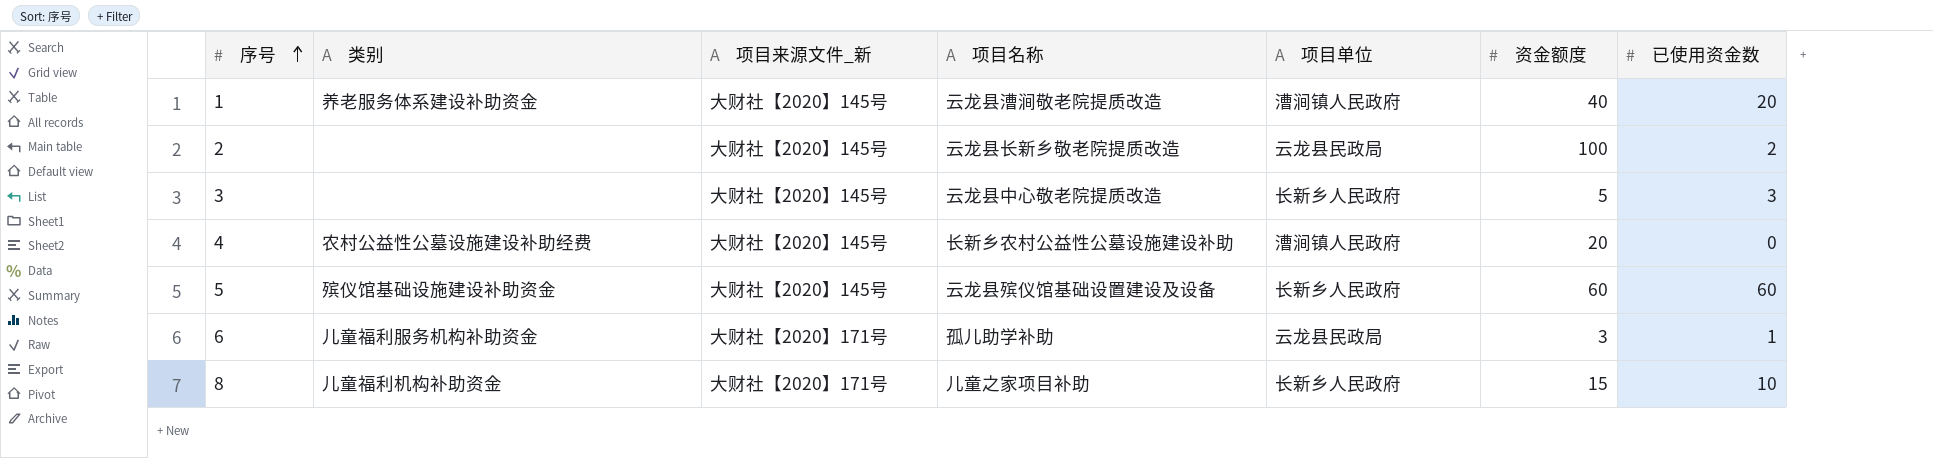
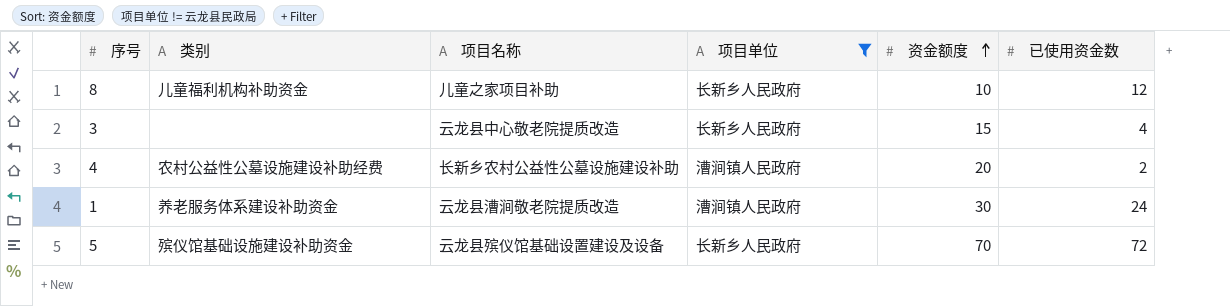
filter: none -> 项目单位 != 云龙县民政局
row order: 序号 ascending -> 资金额度 ascending
column 项目来源文件_新 | position: 3 -> none
8 | 资金额度: 15 -> 10
8 | 已使用资金数: 10 -> 12
3 | 资金额度: 5 -> 15
3 | 已使用资金数: 3 -> 4
4 | 已使用资金数: 0 -> 2
1 | 资金额度: 40 -> 30
1 | 已使用资金数: 20 -> 24
5 | 资金额度: 60 -> 70
5 | 已使用资金数: 60 -> 72

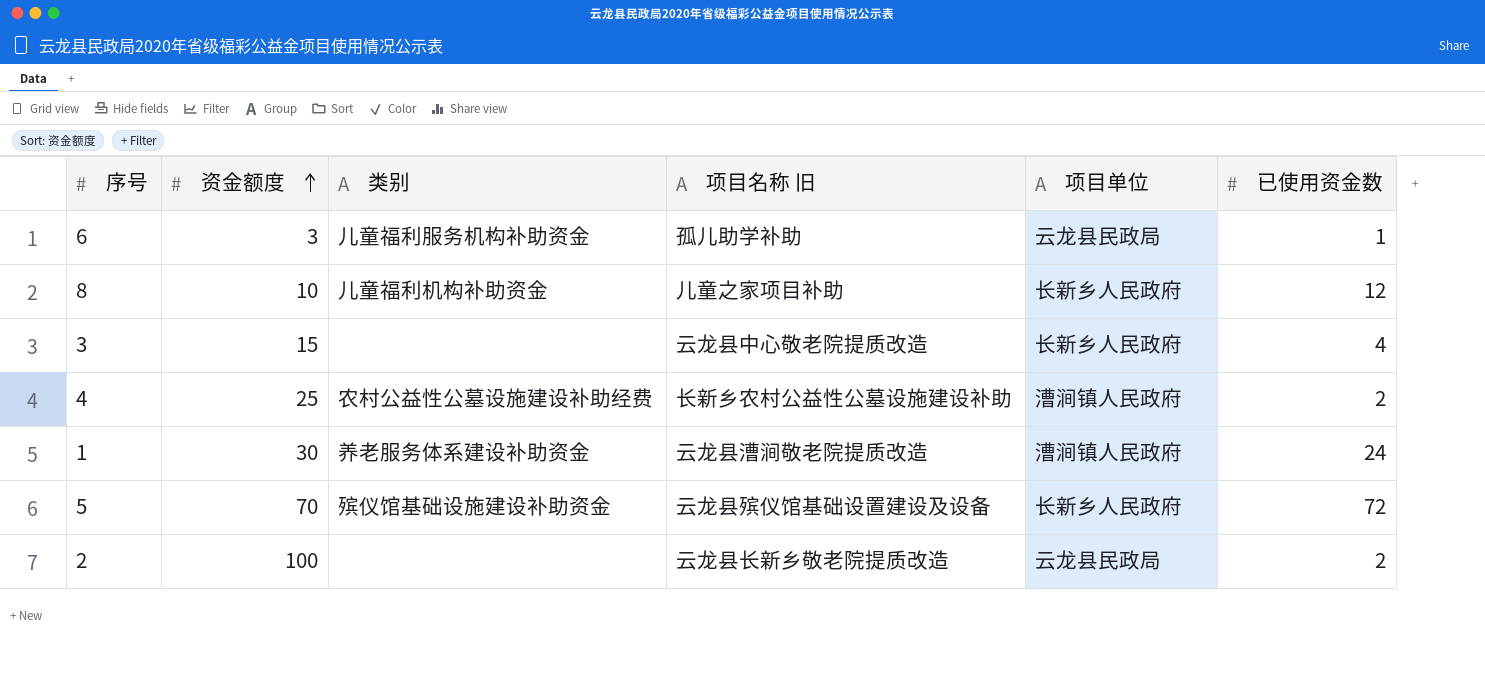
filter: 项目单位 != 云龙县民政局 -> none
column 资金额度 | position: 5 -> 2
column name: 项目名称 -> 项目名称 旧
4 | 资金额度: 20 -> 25

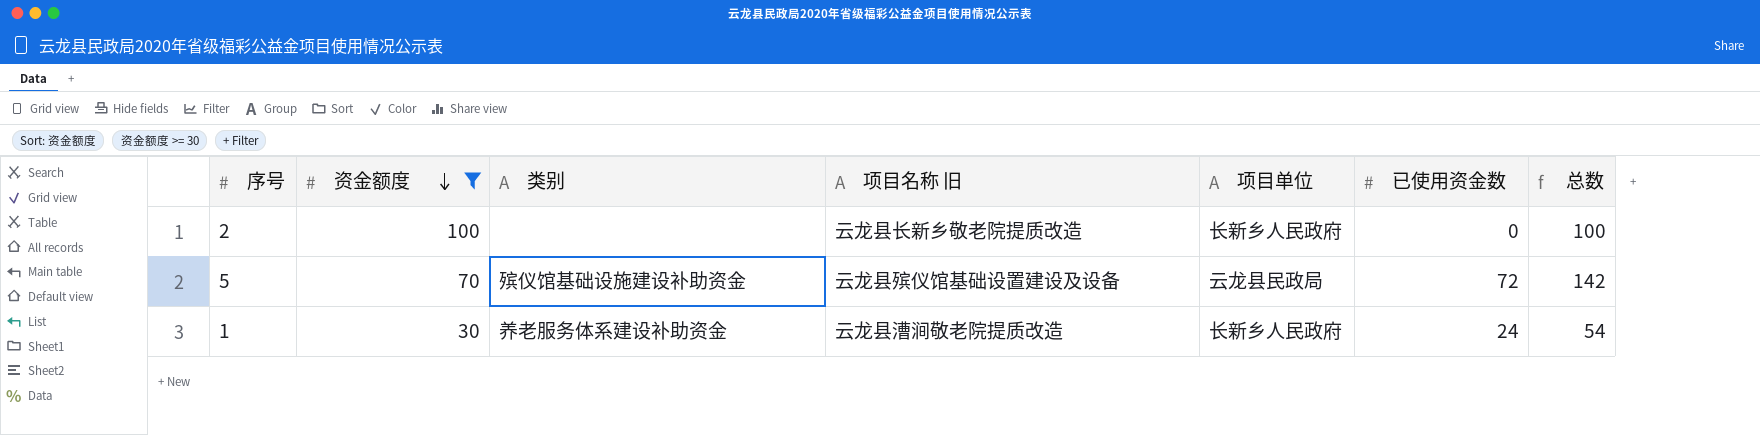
filter: none -> 资金额度 >= 30
row order: 资金额度 ascending -> 资金额度 descending
column 总数 | formula: none -> [资金额度] + [已使用资金数]
2 | 项目单位: 云龙县民政局 -> 长新乡人民政府
2 | 已使用资金数: 2 -> 0
5 | 项目单位: 长新乡人民政府 -> 云龙县民政局
1 | 项目单位: 漕涧镇人民政府 -> 长新乡人民政府

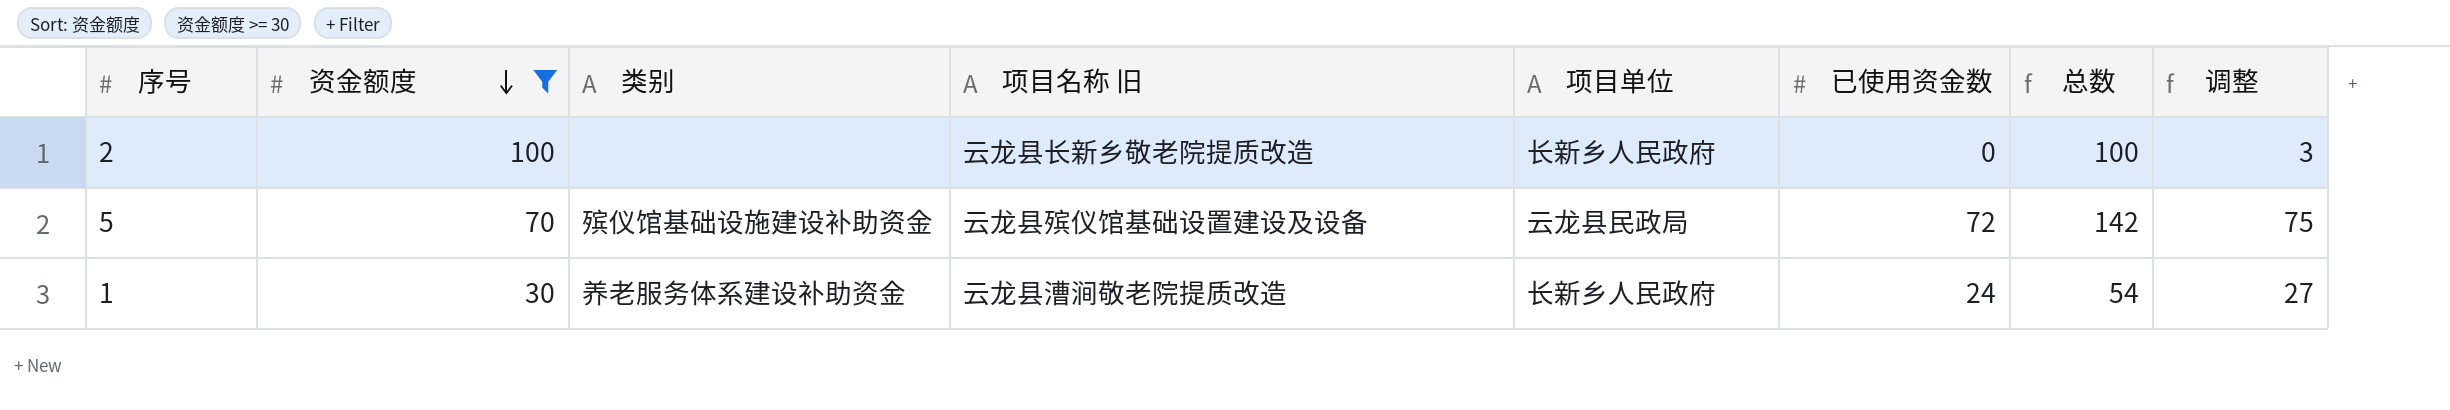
column 调整 | formula: none -> [已使用资金数] + 3

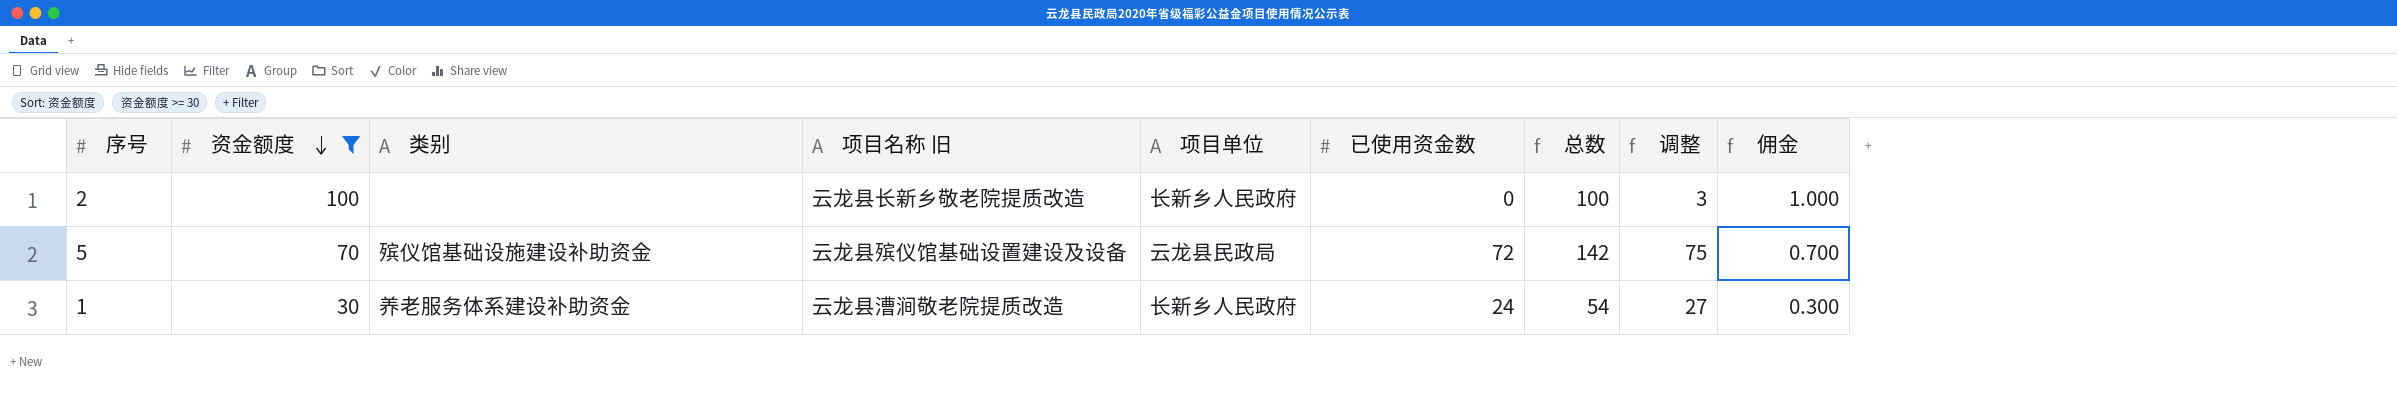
column 佣金 | formula: none -> [资金额度] * 0.01

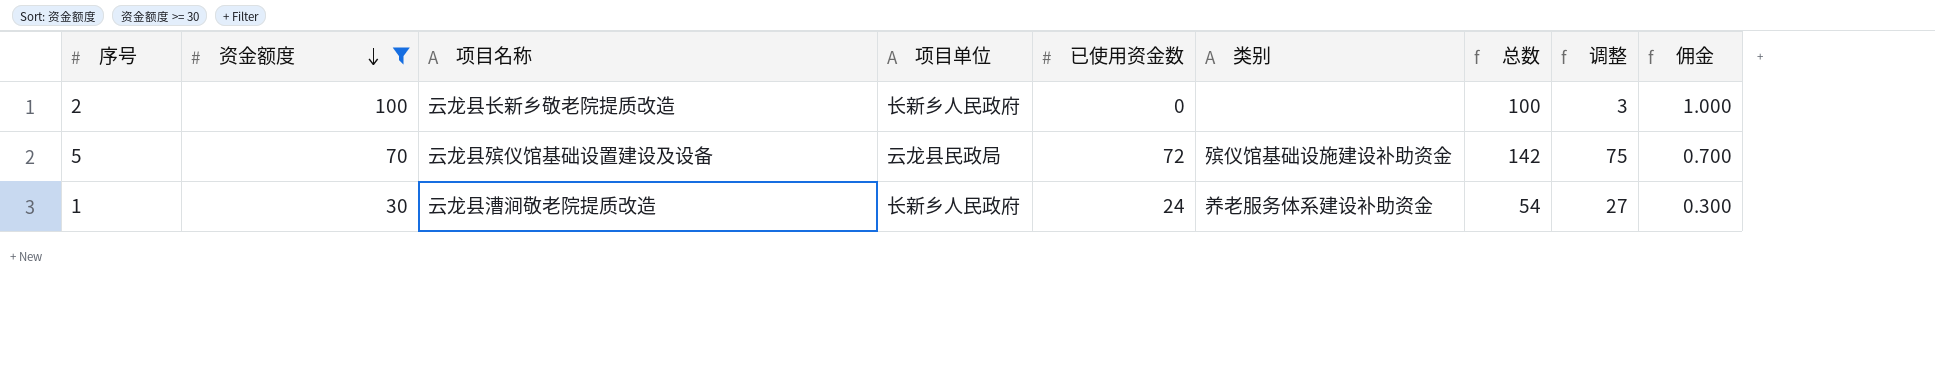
column name: 项目名称 旧 -> 项目名称
column 类别 | position: 3 -> 6

